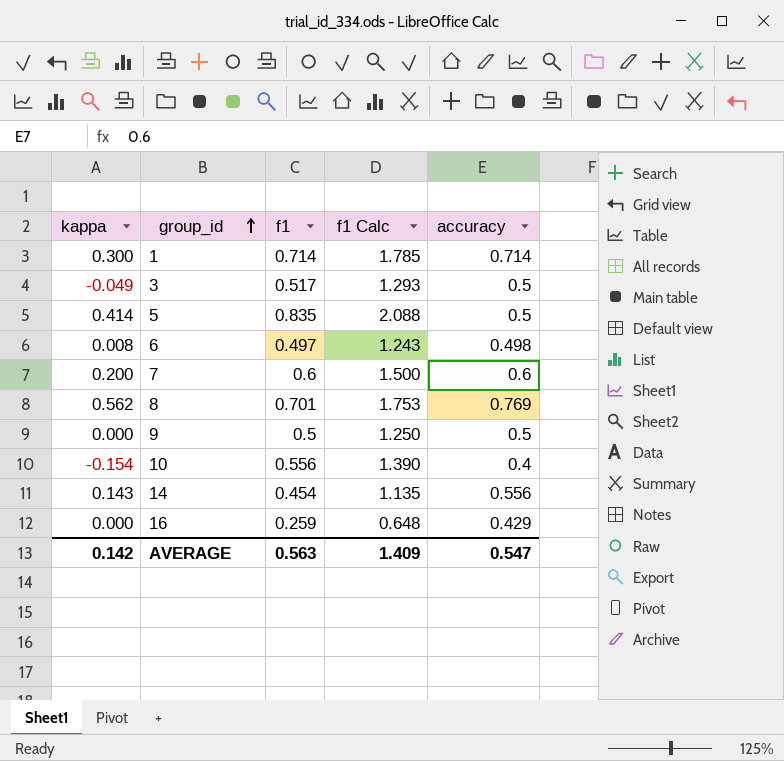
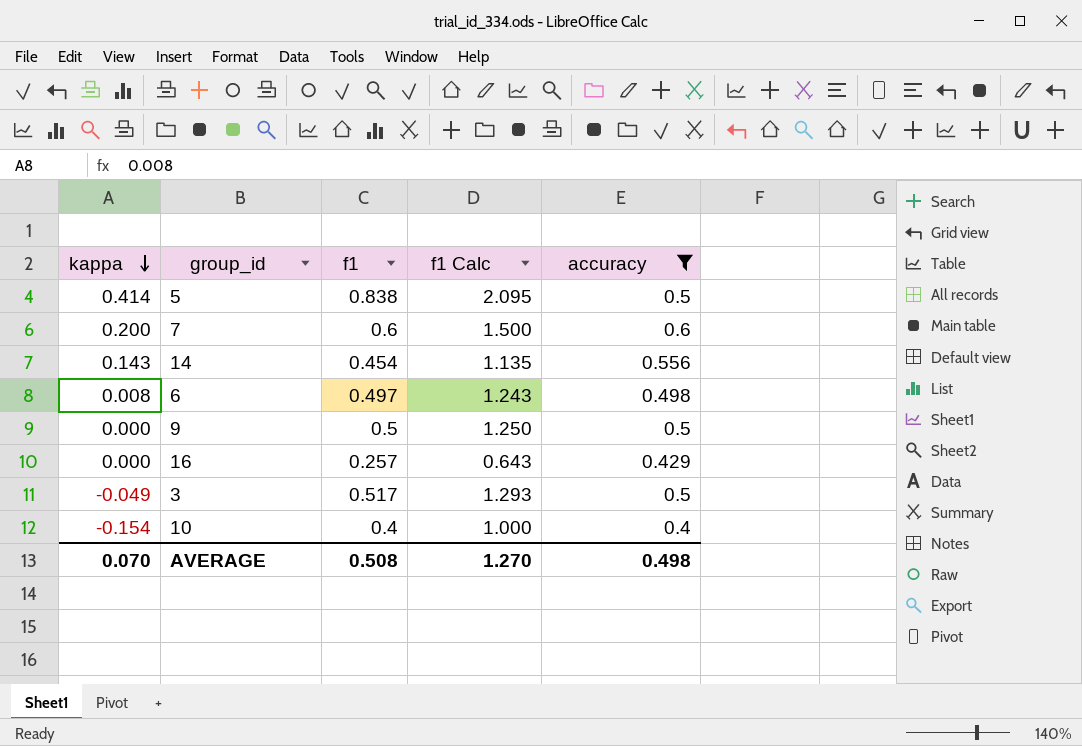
filter: none -> accuracy <= 0.6
row order: group_id ascending -> kappa descending
5 | f1: 0.835 -> 0.838
5 | f1 Calc: 2.088 -> 2.095
16 | f1: 0.259 -> 0.257
16 | f1 Calc: 0.648 -> 0.643
10 | f1: 0.556 -> 0.4
10 | f1 Calc: 1.390 -> 1.000
AVERAGE | kappa: 0.142 -> 0.070
AVERAGE | f1: 0.563 -> 0.508
AVERAGE | f1 Calc: 1.409 -> 1.270
AVERAGE | accuracy: 0.547 -> 0.498

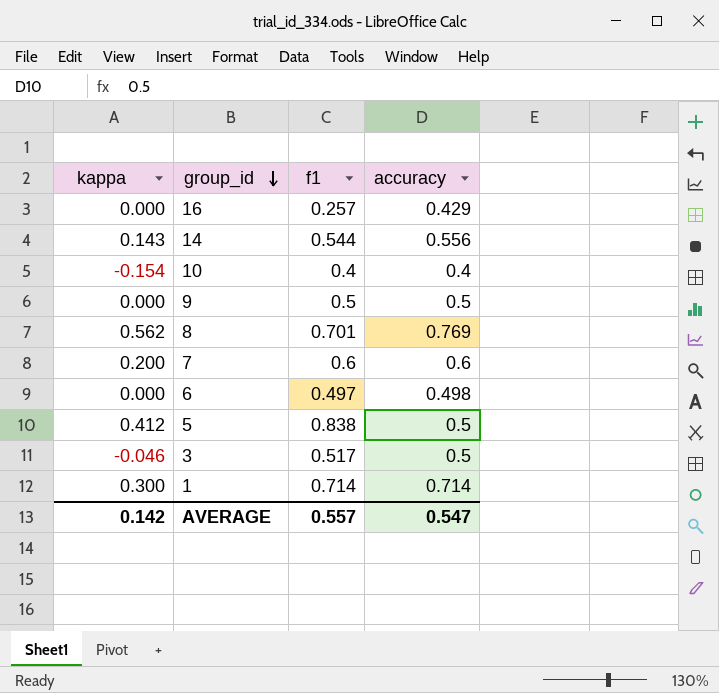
filter: accuracy <= 0.6 -> none
row order: kappa descending -> group_id descending
column f1 Calc | formula: [f1] * 2.5 -> none
14 | f1: 0.454 -> 0.544
6 | kappa: 0.008 -> 0.000
5 | kappa: 0.414 -> 0.412
3 | kappa: -0.049 -> -0.046
AVERAGE | kappa: 0.070 -> 0.142
AVERAGE | f1: 0.508 -> 0.557
AVERAGE | accuracy: 0.498 -> 0.547

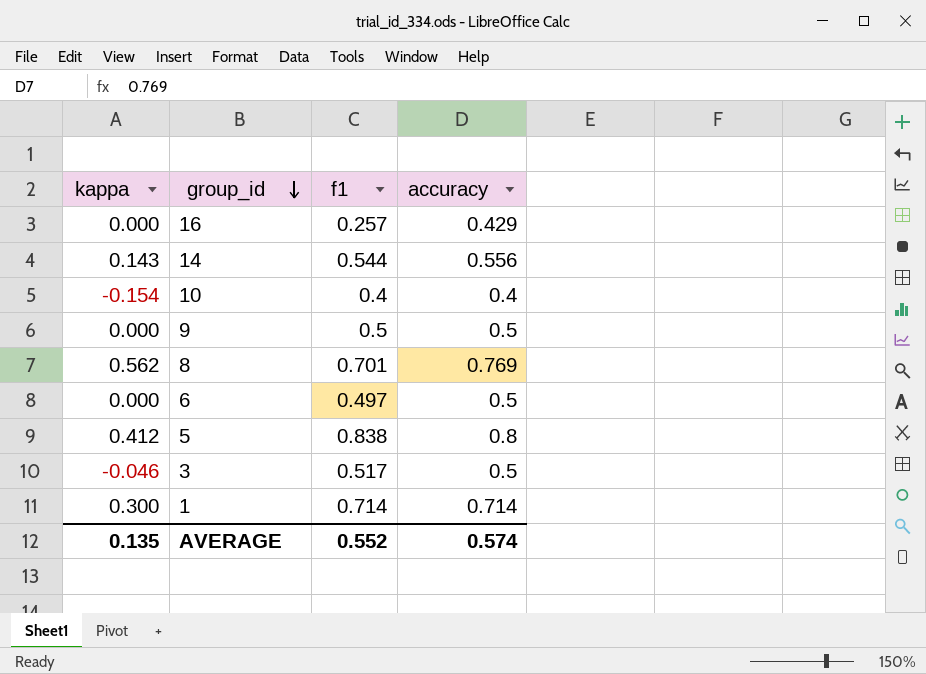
row 7: 0.200 | 0.6 | 0.6 -> none
6 | accuracy: 0.498 -> 0.5
5 | accuracy: 0.5 -> 0.8
AVERAGE | kappa: 0.142 -> 0.135
AVERAGE | f1: 0.557 -> 0.552
AVERAGE | accuracy: 0.547 -> 0.574

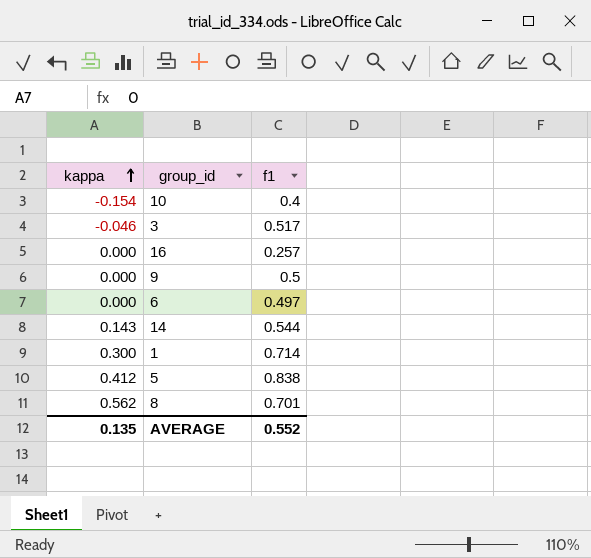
row order: group_id descending -> kappa ascending
column accuracy | position: 4 -> none

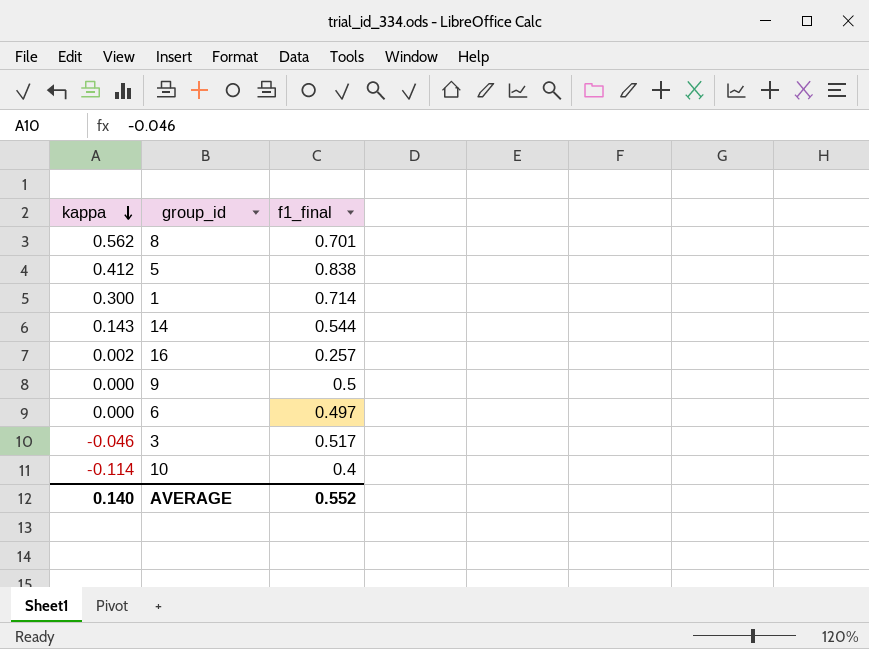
row order: kappa ascending -> kappa descending
column name: f1 -> f1_final
16 | kappa: 0.000 -> 0.002
10 | kappa: -0.154 -> -0.114
AVERAGE | kappa: 0.135 -> 0.140

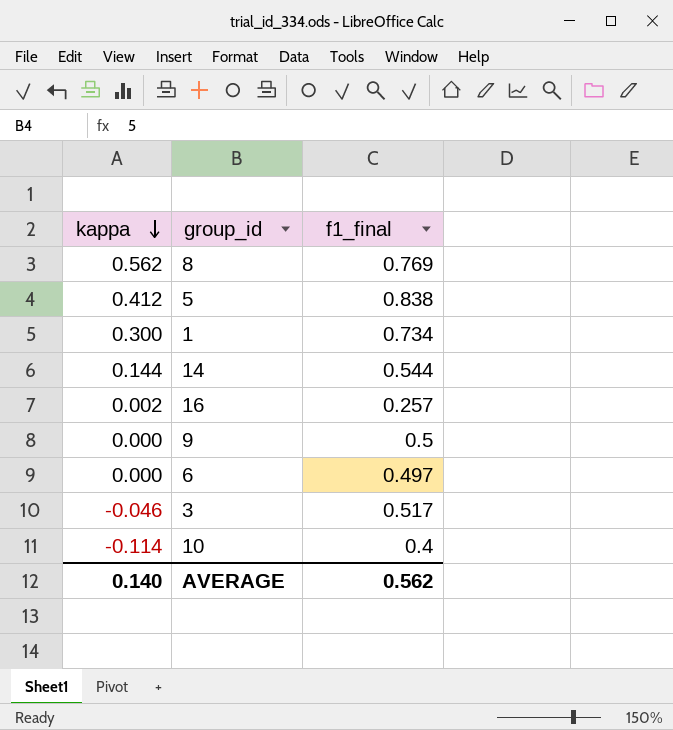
8 | f1_final: 0.701 -> 0.769
1 | f1_final: 0.714 -> 0.734
14 | kappa: 0.143 -> 0.144
AVERAGE | f1_final: 0.552 -> 0.562

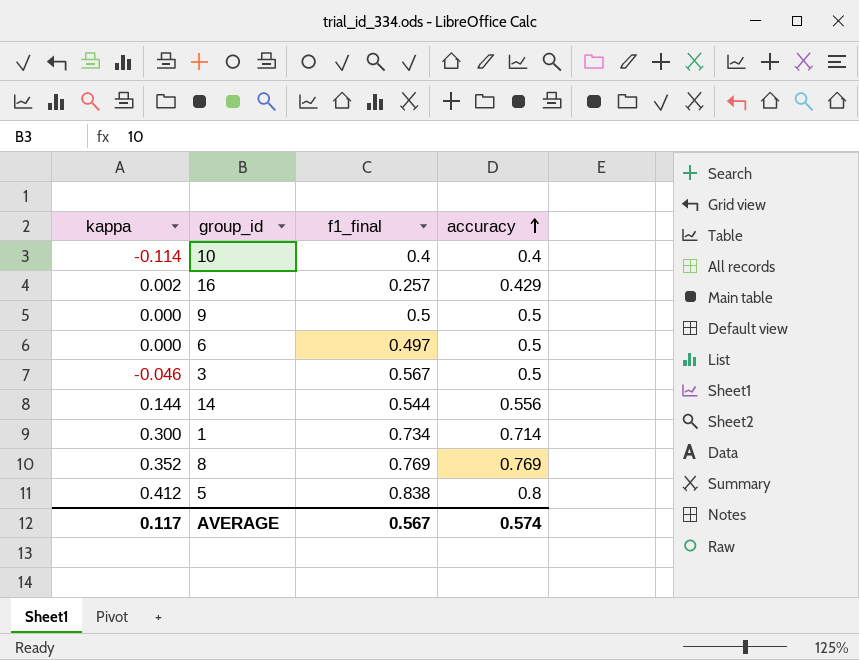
row order: kappa descending -> accuracy ascending
column accuracy | position: none -> 4
3 | f1_final: 0.517 -> 0.567
8 | kappa: 0.562 -> 0.352
AVERAGE | kappa: 0.140 -> 0.117
AVERAGE | f1_final: 0.562 -> 0.567

